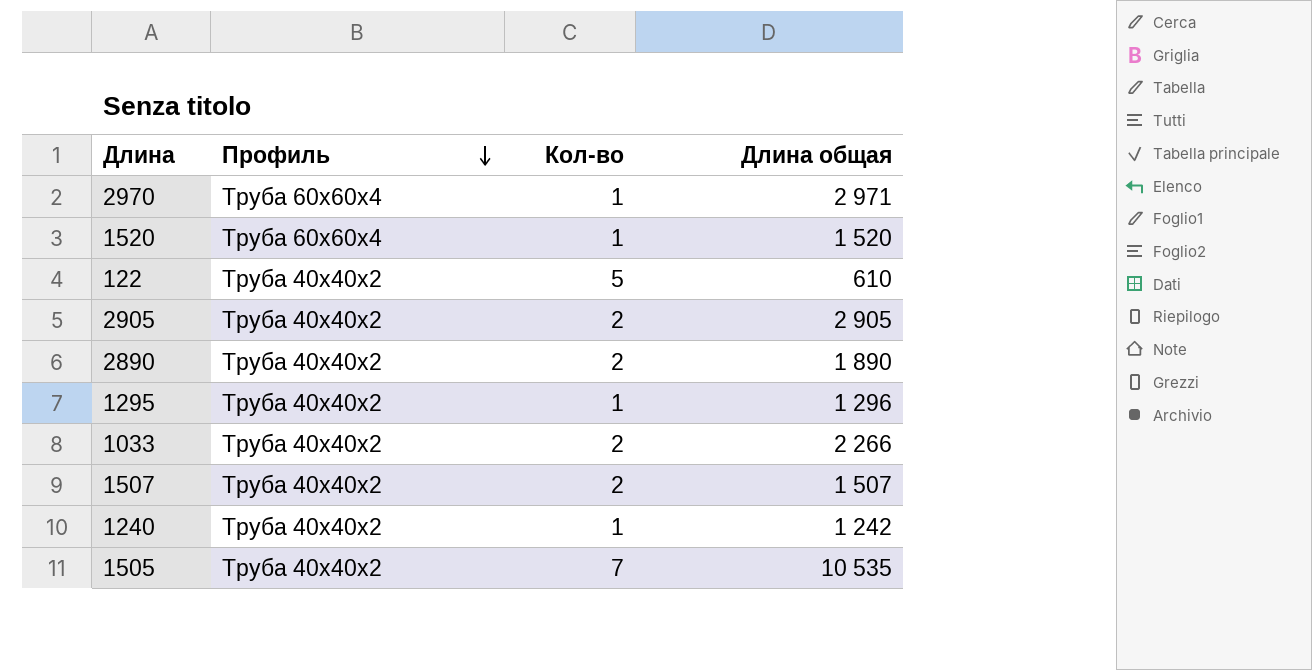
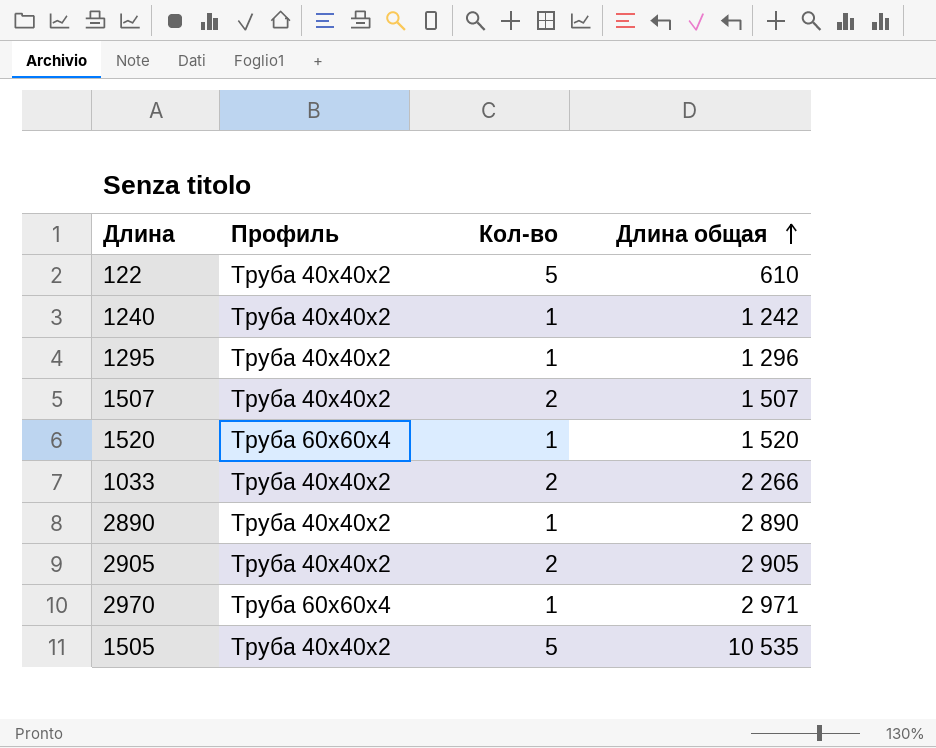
row order: Профиль descending -> Длина общая ascending
2890 | Кол-во: 2 -> 1
2890 | Длина общая: 1 890 -> 2 890
1505 | Кол-во: 7 -> 5

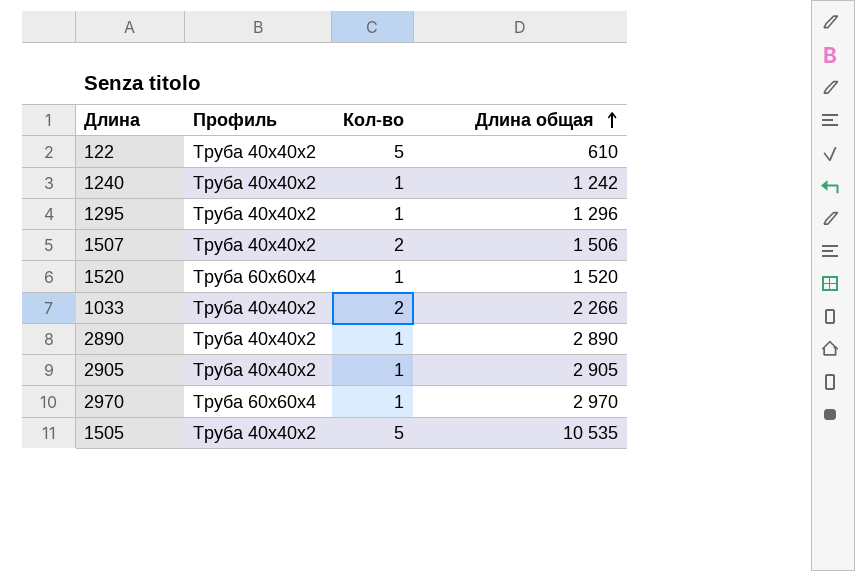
1507 | Длина общая: 1 507 -> 1 506
2905 | Кол-во: 2 -> 1
2970 | Длина общая: 2 971 -> 2 970

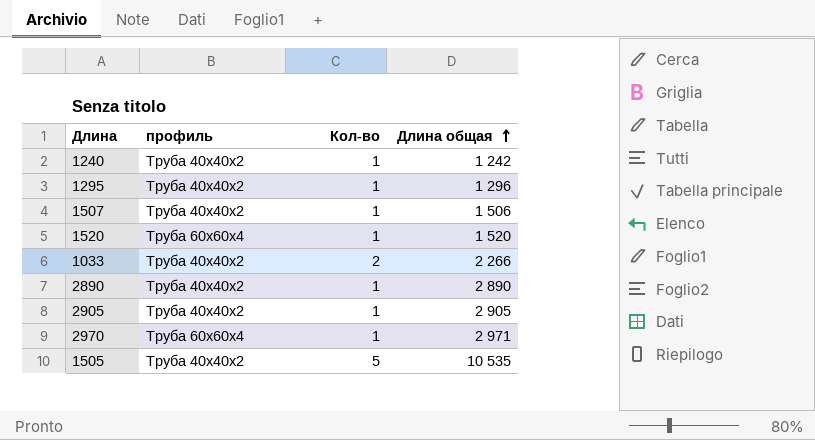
column name: Профиль -> профиль
row 122: Труба 40х40х2 | 5 | 610 -> none
1507 | Кол-во: 2 -> 1
2970 | Длина общая: 2 970 -> 2 971

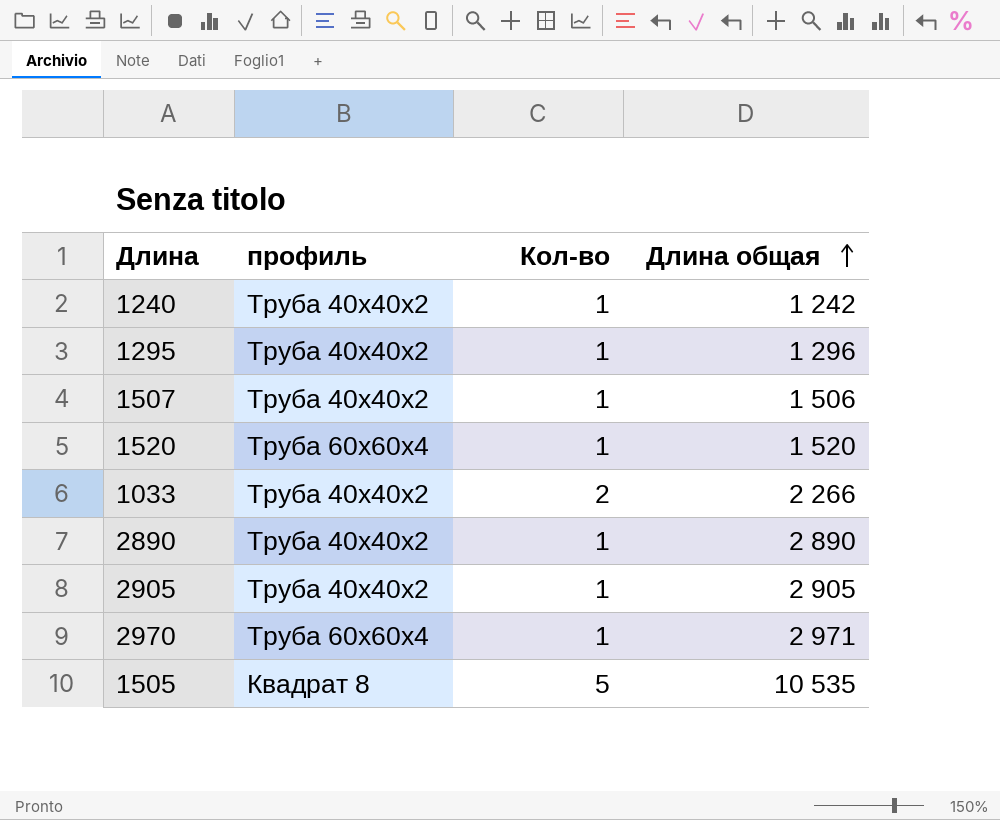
1505 | профиль: Труба 40х40х2 -> Квадрат 8

